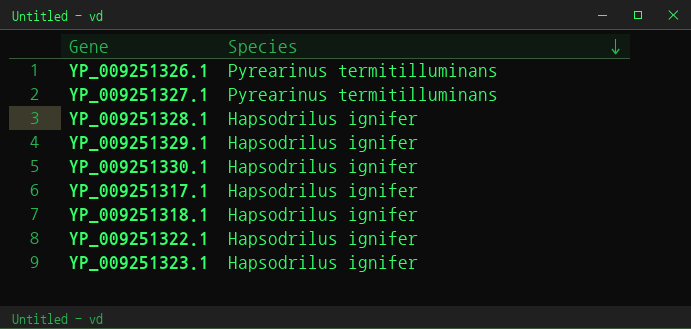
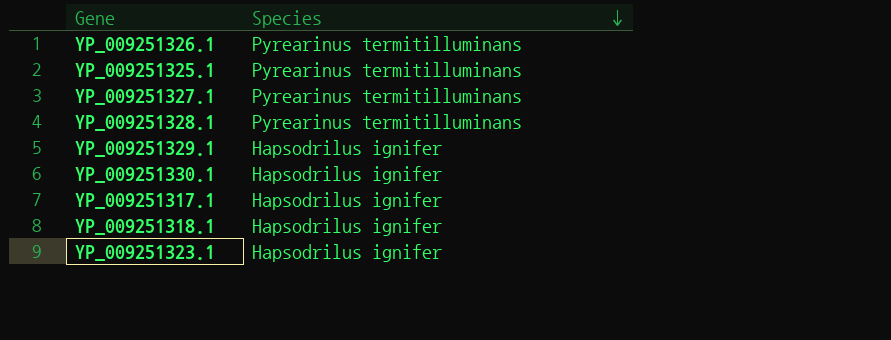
row YP_009251322.1: Hapsodrilus ignifer -> none
row YP_009251325.1: none -> Pyrearinus termitilluminans
YP_009251328.1 | Species: Hapsodrilus ignifer -> Pyrearinus termitilluminans

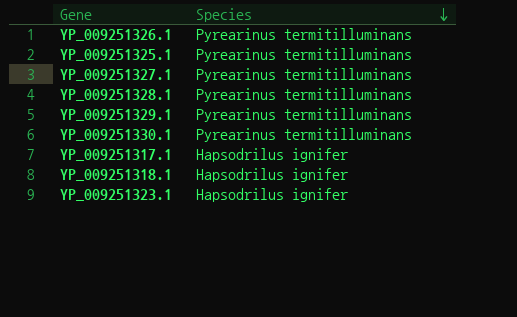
YP_009251329.1 | Species: Hapsodrilus ignifer -> Pyrearinus termitilluminans
YP_009251330.1 | Species: Hapsodrilus ignifer -> Pyrearinus termitilluminans

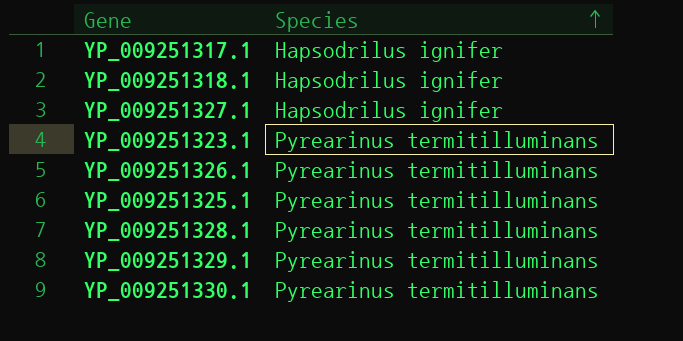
row order: Species descending -> Species ascending
YP_009251327.1 | Species: Pyrearinus termitilluminans -> Hapsodrilus ignifer
YP_009251323.1 | Species: Hapsodrilus ignifer -> Pyrearinus termitilluminans

